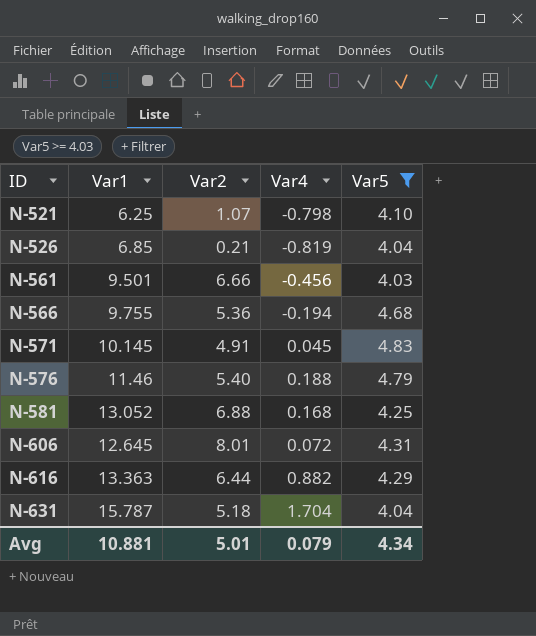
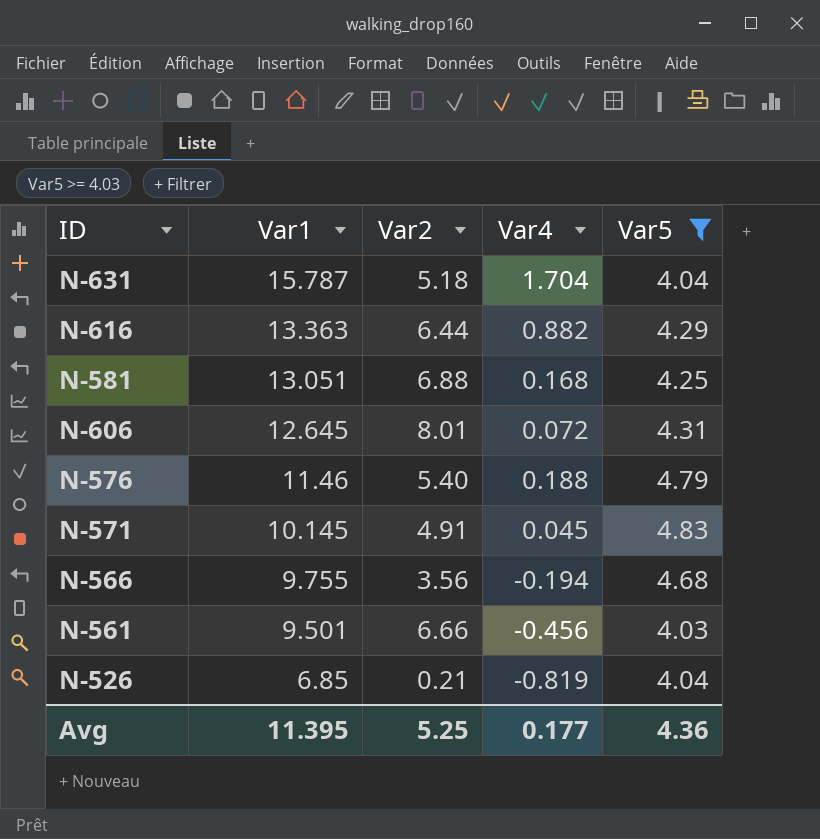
row order: ID ascending -> Var1 descending
row N-521: 6.25 | 1.07 | -0.798 | 4.10 -> none
N-581 | Var1: 13.052 -> 13.051
N-566 | Var2: 5.36 -> 3.56
Avg | Var1: 10.881 -> 11.395
Avg | Var2: 5.01 -> 5.25
Avg | Var4: 0.079 -> 0.177
Avg | Var5: 4.34 -> 4.36

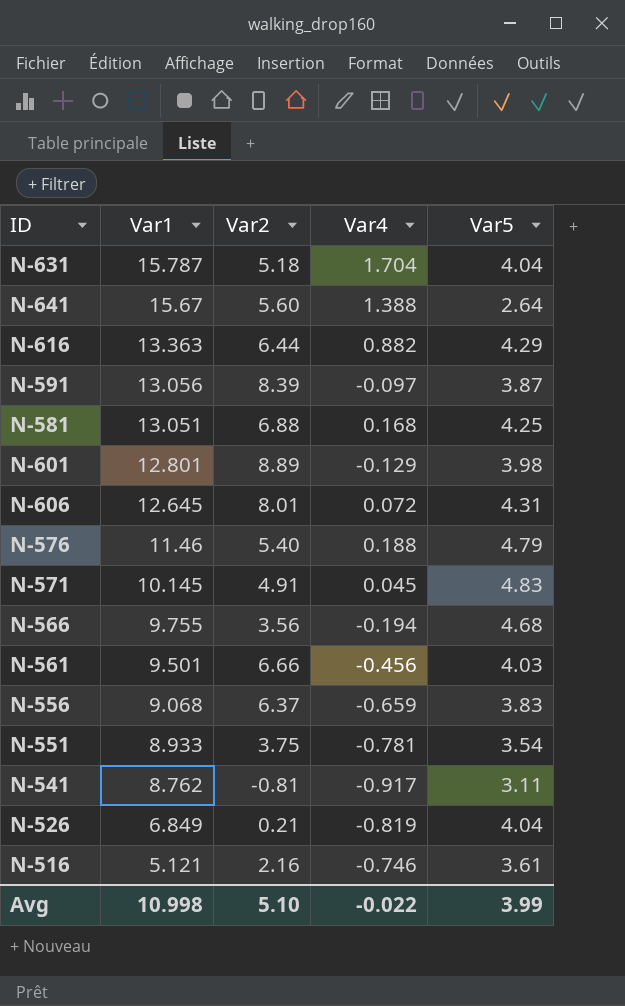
filter: Var5 >= 4.03 -> none
N-526 | Var1: 6.85 -> 6.849
Avg | Var1: 11.395 -> 10.998
Avg | Var2: 5.25 -> 5.10
Avg | Var4: 0.177 -> -0.022
Avg | Var5: 4.36 -> 3.99

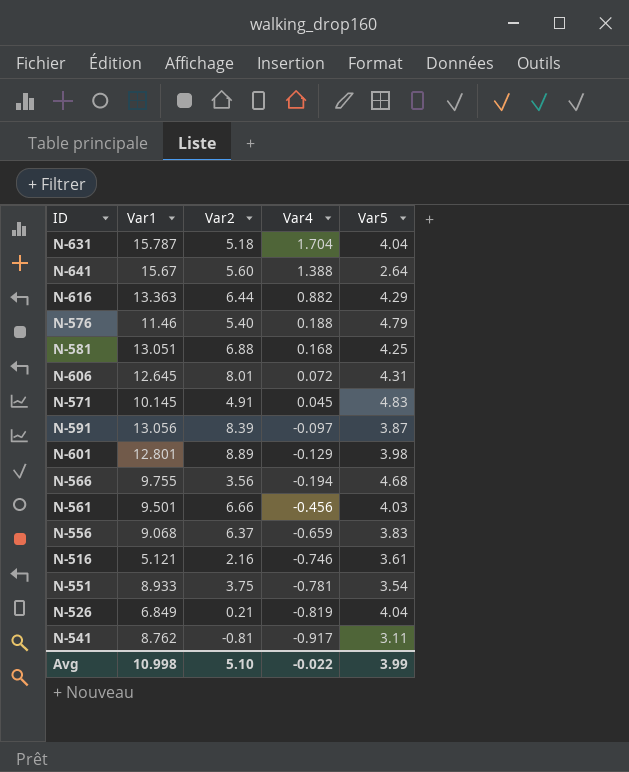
row order: Var1 descending -> Var4 descending

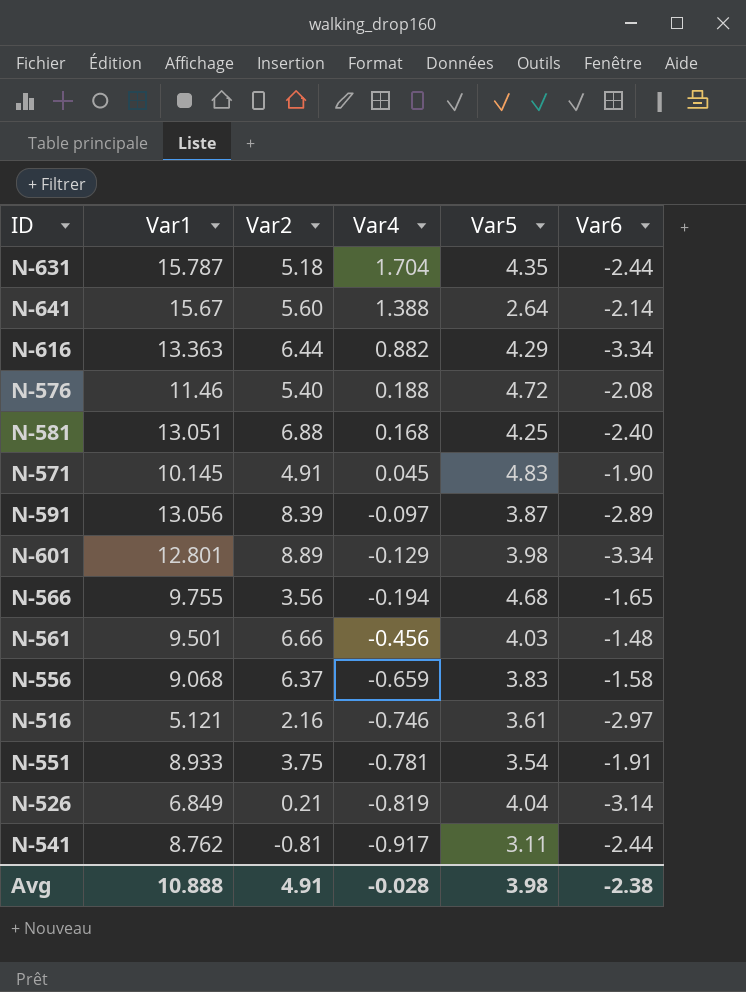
column Var6 | position: none -> 6
row N-606: 12.645 | 8.01 | 0.072 | 4.31 -> none
N-631 | Var5: 4.04 -> 4.35
N-576 | Var5: 4.79 -> 4.72
Avg | Var1: 10.998 -> 10.888
Avg | Var2: 5.10 -> 4.91
Avg | Var4: -0.022 -> -0.028
Avg | Var5: 3.99 -> 3.98

